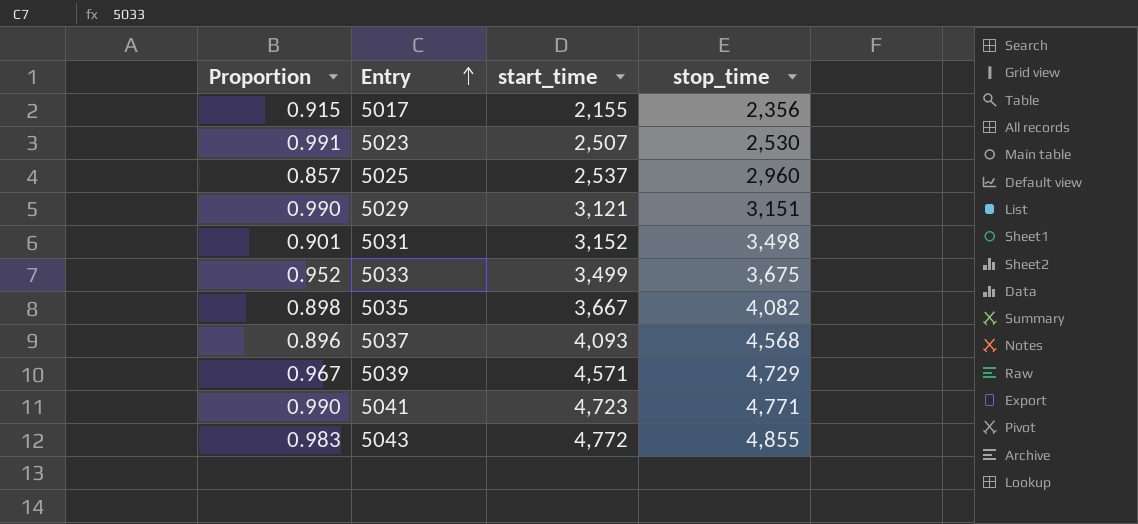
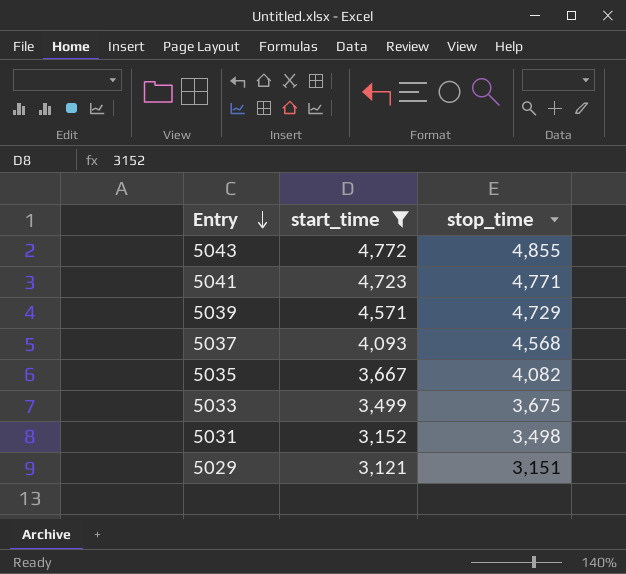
filter: none -> start_time >= 3,121
row order: Entry ascending -> Entry descending
column Proportion | formula: [start_time] / [stop_time] -> none

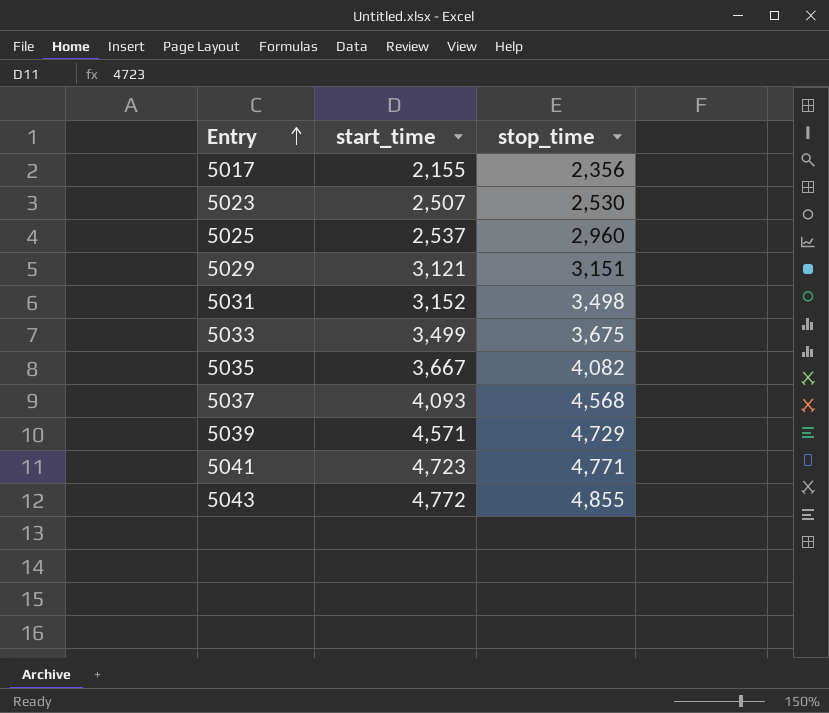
filter: start_time >= 3,121 -> none
row order: Entry descending -> Entry ascending

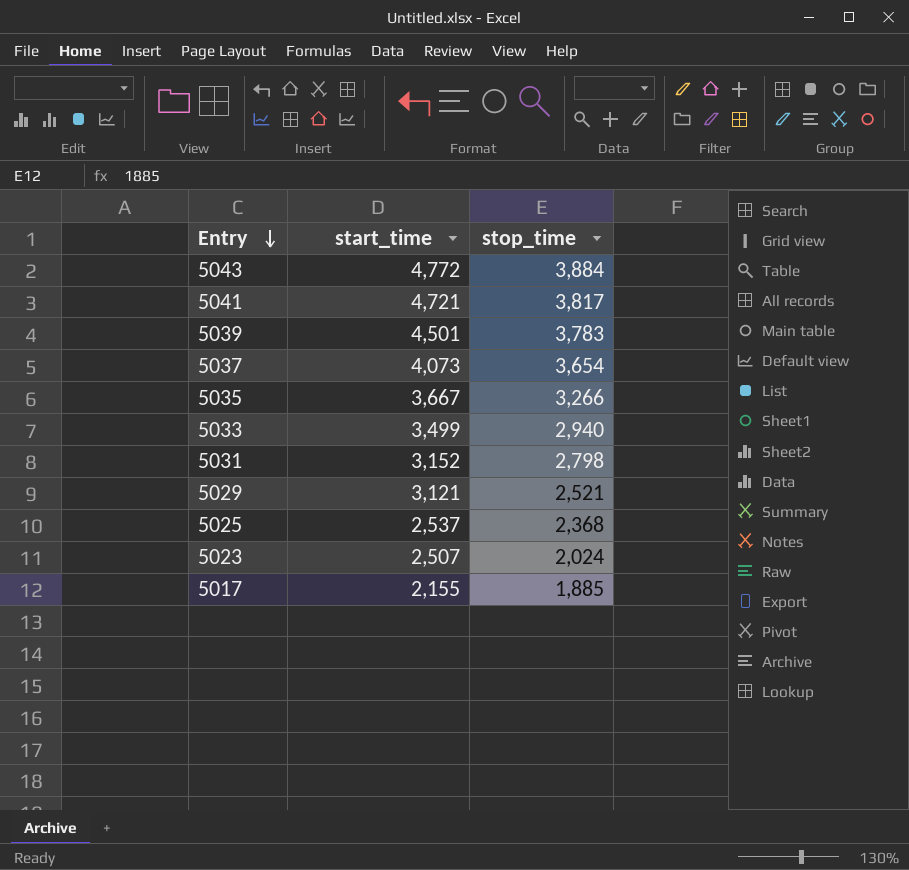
row order: Entry ascending -> Entry descending
5043 | stop_time: 4,855 -> 3,884
5041 | start_time: 4,723 -> 4,721
5041 | stop_time: 4,771 -> 3,817
5039 | start_time: 4,571 -> 4,501
5039 | stop_time: 4,729 -> 3,783
5037 | start_time: 4,093 -> 4,073
5037 | stop_time: 4,568 -> 3,654
5035 | stop_time: 4,082 -> 3,266
5033 | stop_time: 3,675 -> 2,940
5031 | stop_time: 3,498 -> 2,798
5029 | stop_time: 3,151 -> 2,521
5025 | stop_time: 2,960 -> 2,368
5023 | stop_time: 2,530 -> 2,024
5017 | stop_time: 2,356 -> 1,885

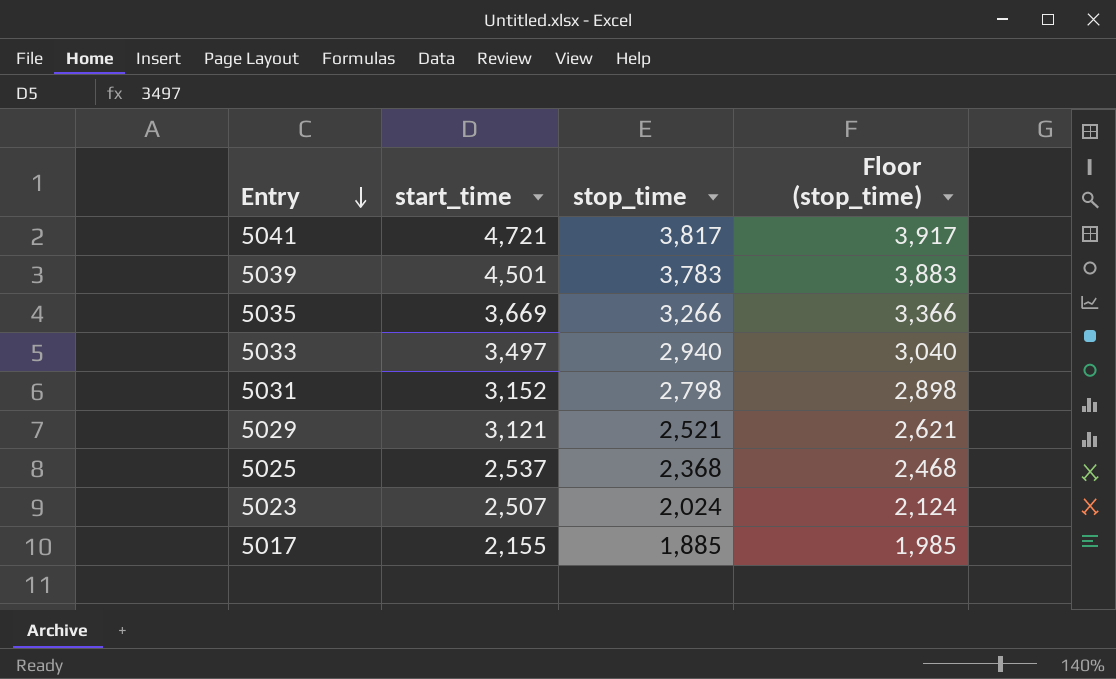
column Floor (stop_time) | formula: none -> [stop_time] + 100
row 5043: 4,772 | 3,884 -> none
row 5037: 4,073 | 3,654 -> none
5035 | start_time: 3,667 -> 3,669
5033 | start_time: 3,499 -> 3,497

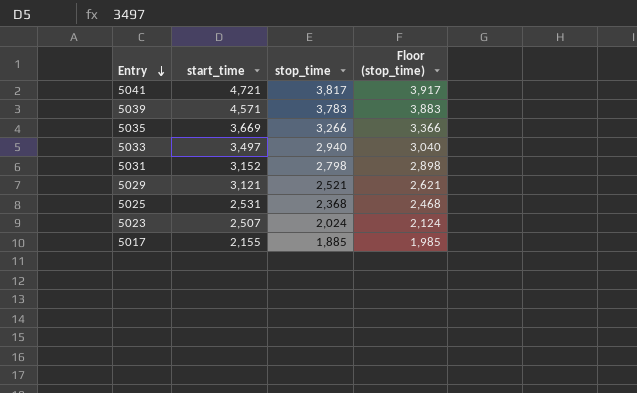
5039 | start_time: 4,501 -> 4,571
5025 | start_time: 2,537 -> 2,531

